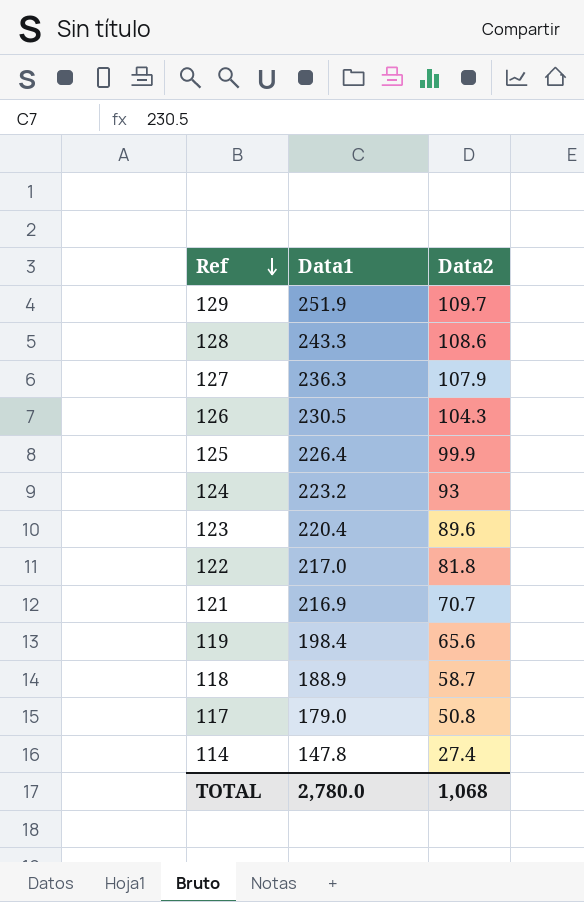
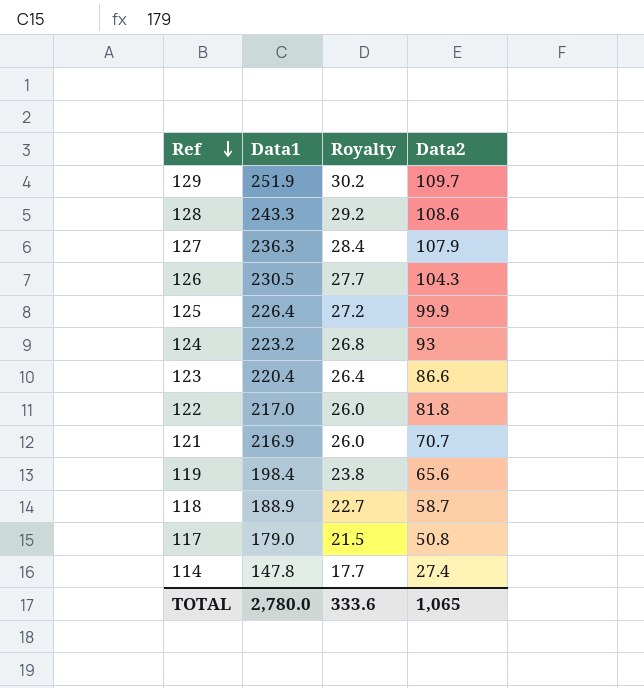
column Royalty | formula: none -> [Data1] * 0.12
123 | Data2: 89.6 -> 86.6
TOTAL | Data2: 1,068 -> 1,065

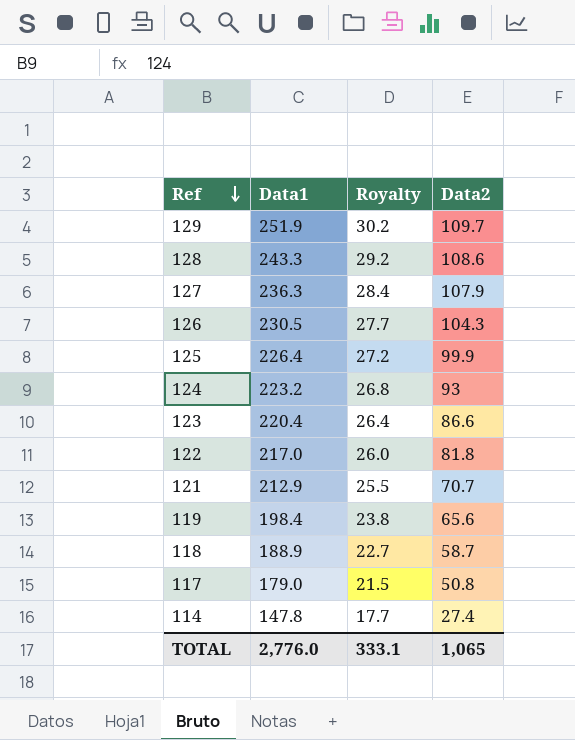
121 | Data1: 216.9 -> 212.9
121 | Royalty: 26.0 -> 25.5
TOTAL | Data1: 2,780.0 -> 2,776.0
TOTAL | Royalty: 333.6 -> 333.1

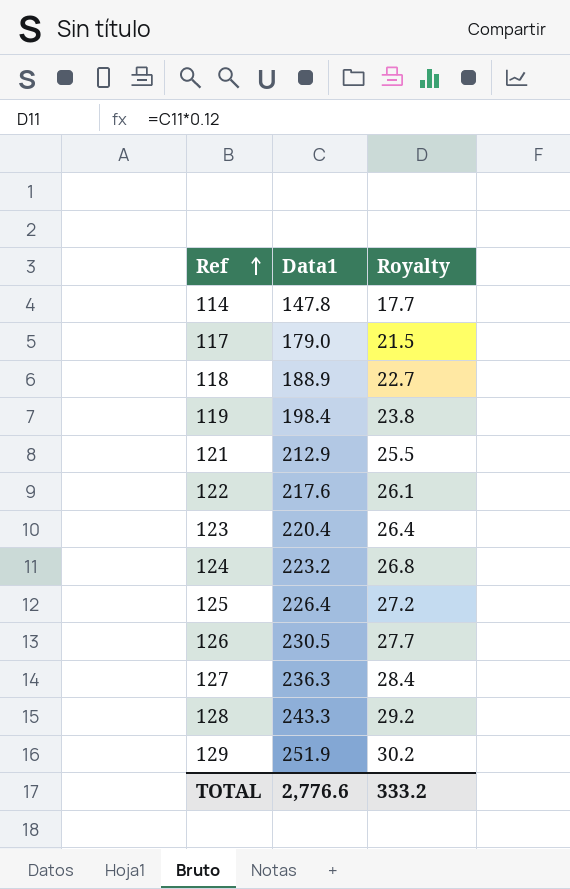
row order: Ref descending -> Ref ascending
column Data2 | position: 4 -> none
122 | Data1: 217.0 -> 217.6
122 | Royalty: 26.0 -> 26.1
TOTAL | Data1: 2,776.0 -> 2,776.6
TOTAL | Royalty: 333.1 -> 333.2

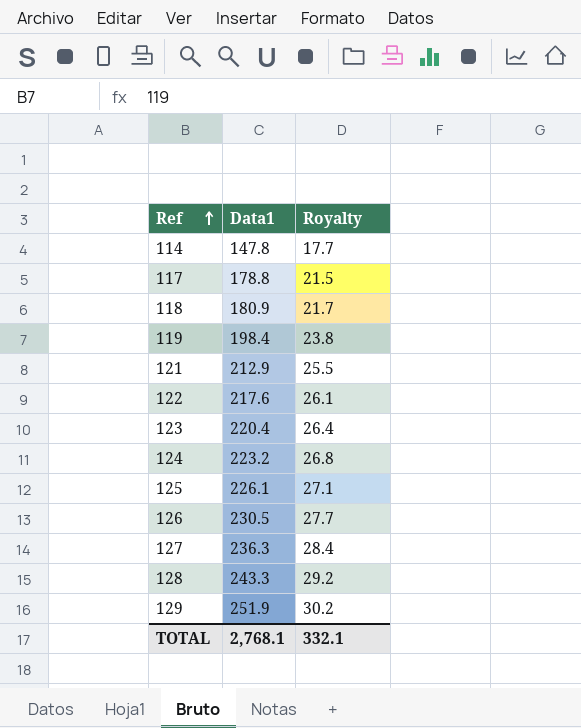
117 | Data1: 179.0 -> 178.8
118 | Data1: 188.9 -> 180.9
118 | Royalty: 22.7 -> 21.7
125 | Data1: 226.4 -> 226.1
125 | Royalty: 27.2 -> 27.1
TOTAL | Data1: 2,776.6 -> 2,768.1
TOTAL | Royalty: 333.2 -> 332.1

